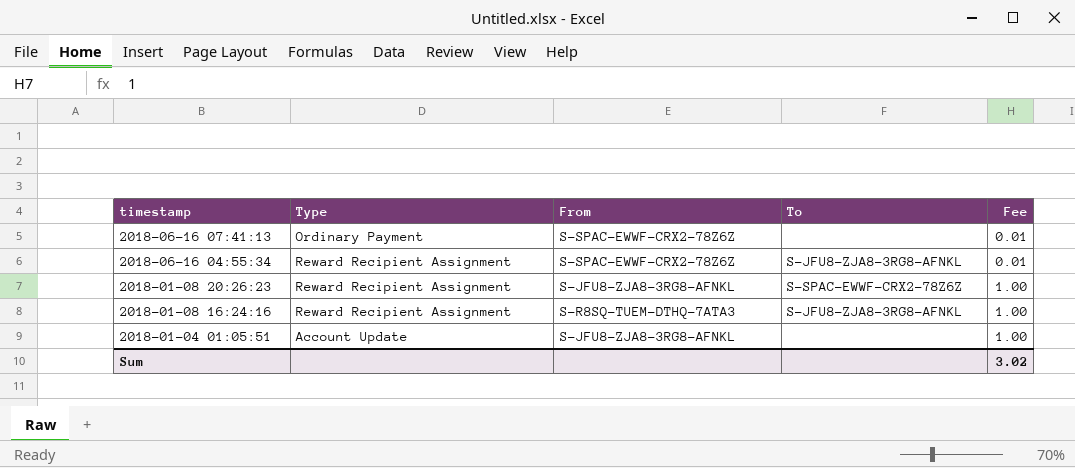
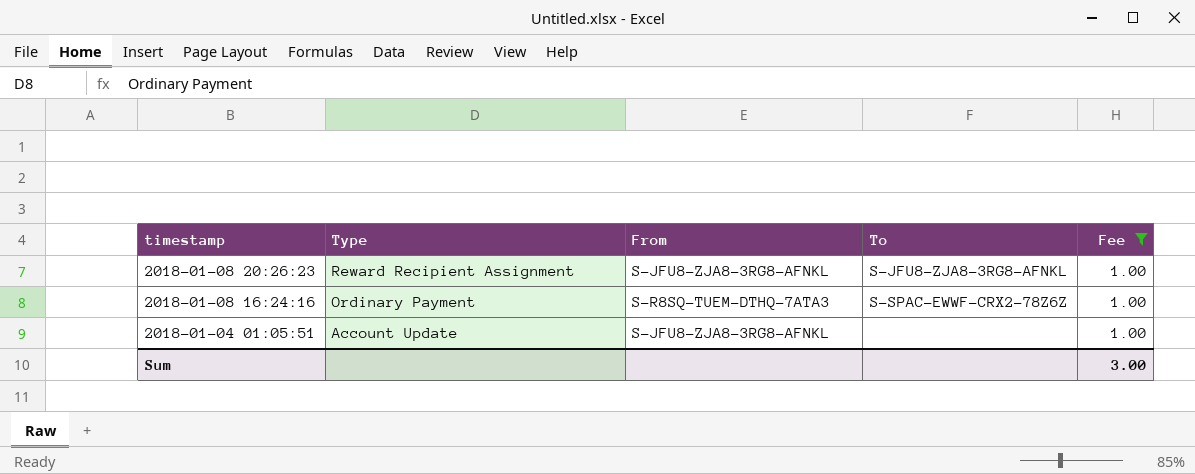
filter: none -> Fee = 1.00
2018-01-08 20:26:23 | To: S-SPAC-EWWF-CRX2-78Z6Z -> S-JFU8-ZJA8-3RG8-AFNKL
2018-01-08 16:24:16 | Type: Reward Recipient Assignment -> Ordinary Payment
2018-01-08 16:24:16 | To: S-JFU8-ZJA8-3RG8-AFNKL -> S-SPAC-EWWF-CRX2-78Z6Z
Sum | Fee: 3.02 -> 3.00

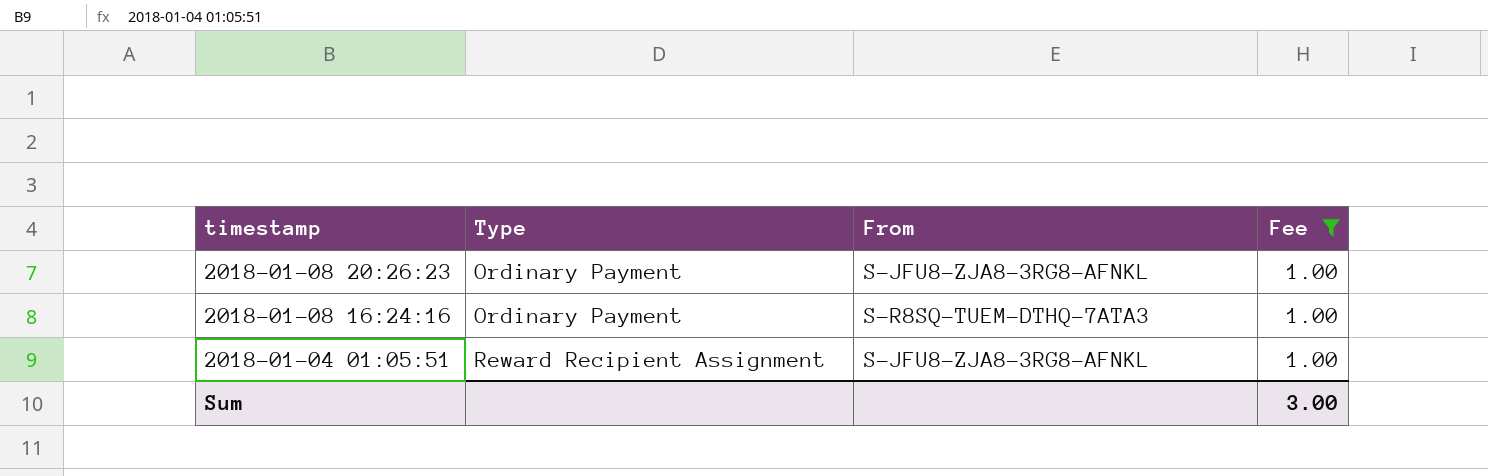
column To | position: 4 -> none
2018-01-08 20:26:23 | Type: Reward Recipient Assignment -> Ordinary Payment
2018-01-04 01:05:51 | Type: Account Update -> Reward Recipient Assignment

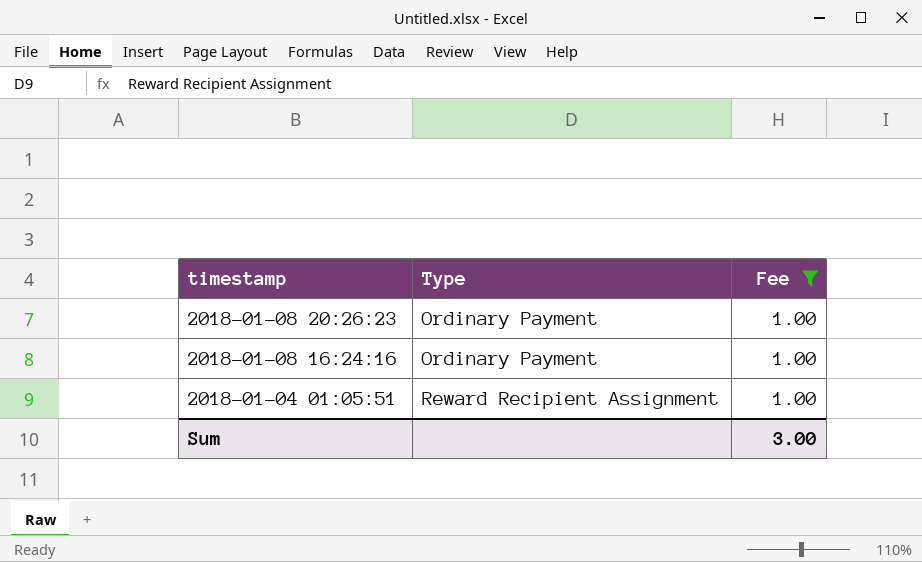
column From | position: 3 -> none

